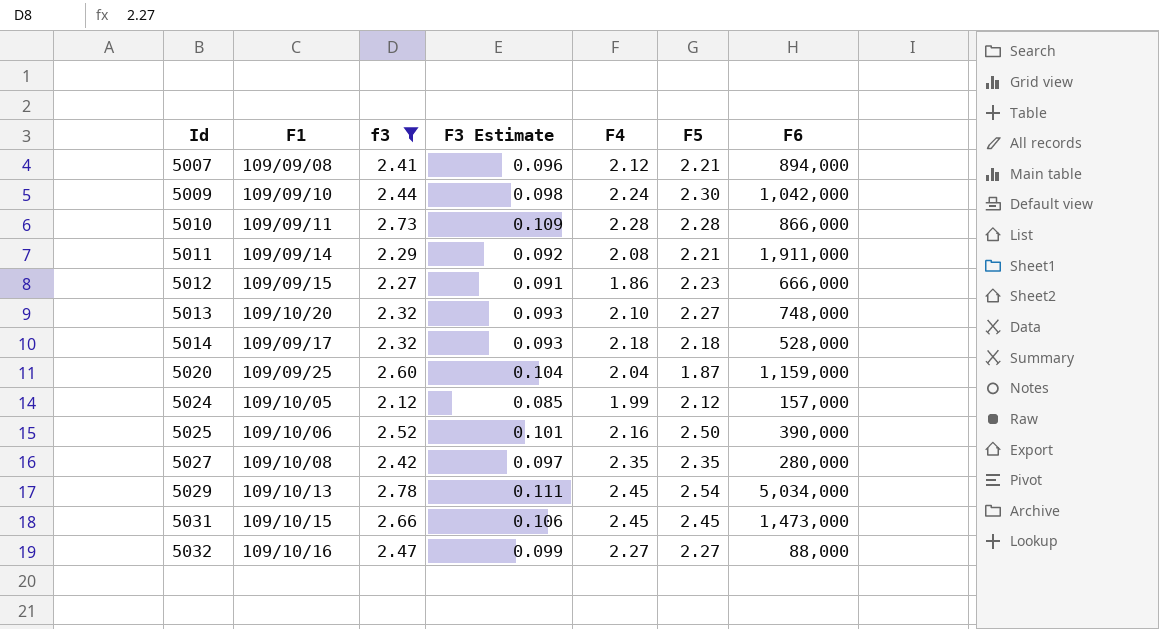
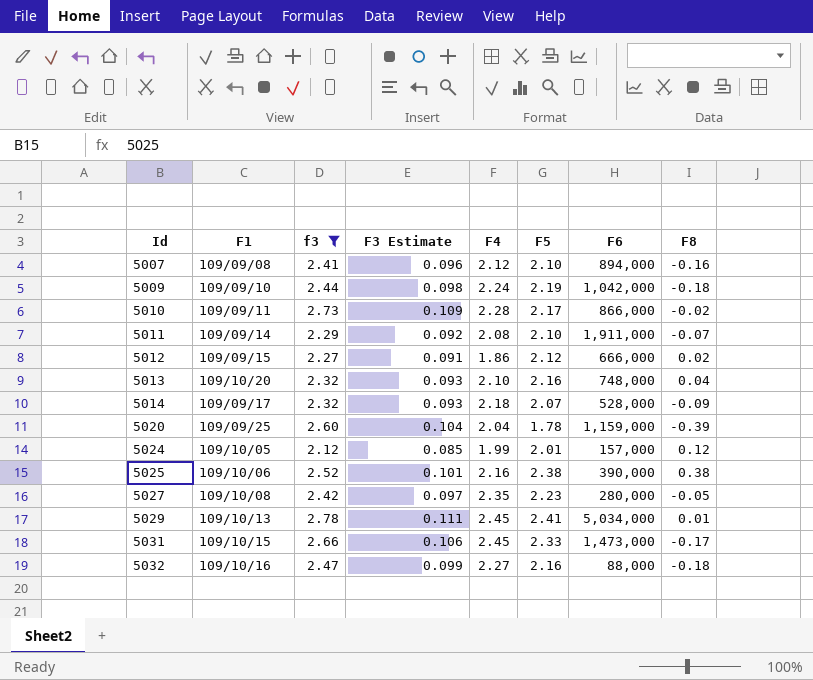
column F8 | position: none -> 8
5007 | F5: 2.21 -> 2.10
5009 | F5: 2.30 -> 2.19
5010 | F5: 2.28 -> 2.17
5011 | F5: 2.21 -> 2.10
5012 | F5: 2.23 -> 2.12
5013 | F5: 2.27 -> 2.16
5014 | F5: 2.18 -> 2.07
5020 | F5: 1.87 -> 1.78
5024 | F5: 2.12 -> 2.01
5025 | F5: 2.50 -> 2.38
5027 | F5: 2.35 -> 2.23
5029 | F5: 2.54 -> 2.41
5031 | F5: 2.45 -> 2.33
5032 | F5: 2.27 -> 2.16

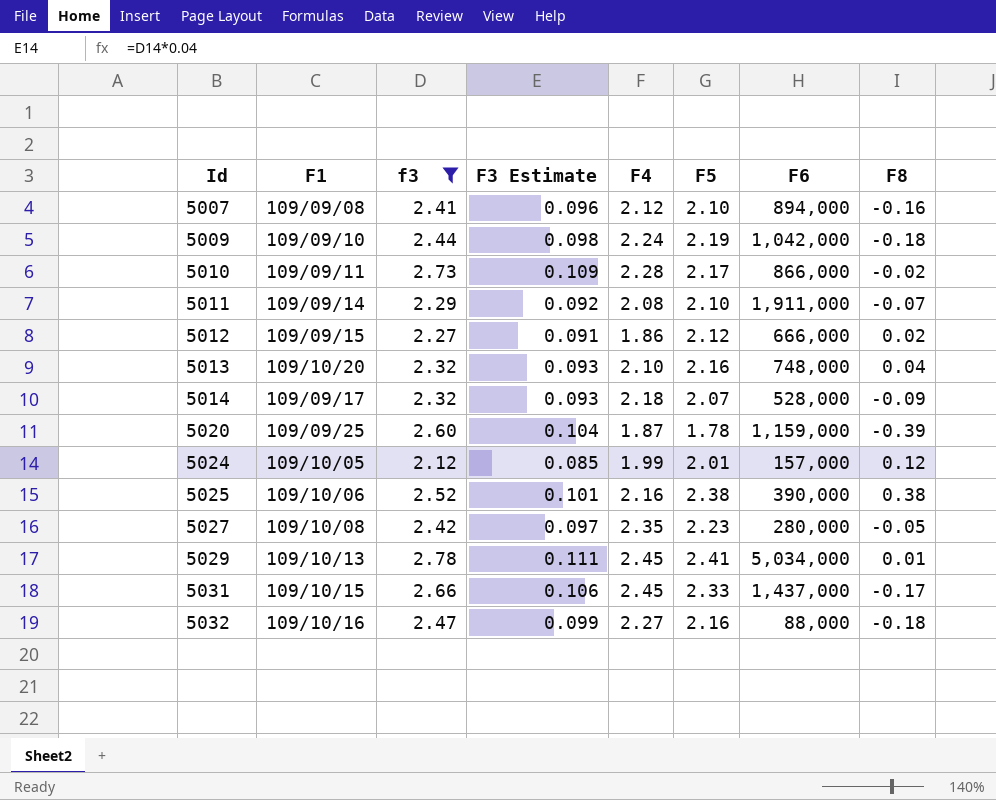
5020 | F4: 2.04 -> 1.87
5031 | F6: 1,473,000 -> 1,437,000

